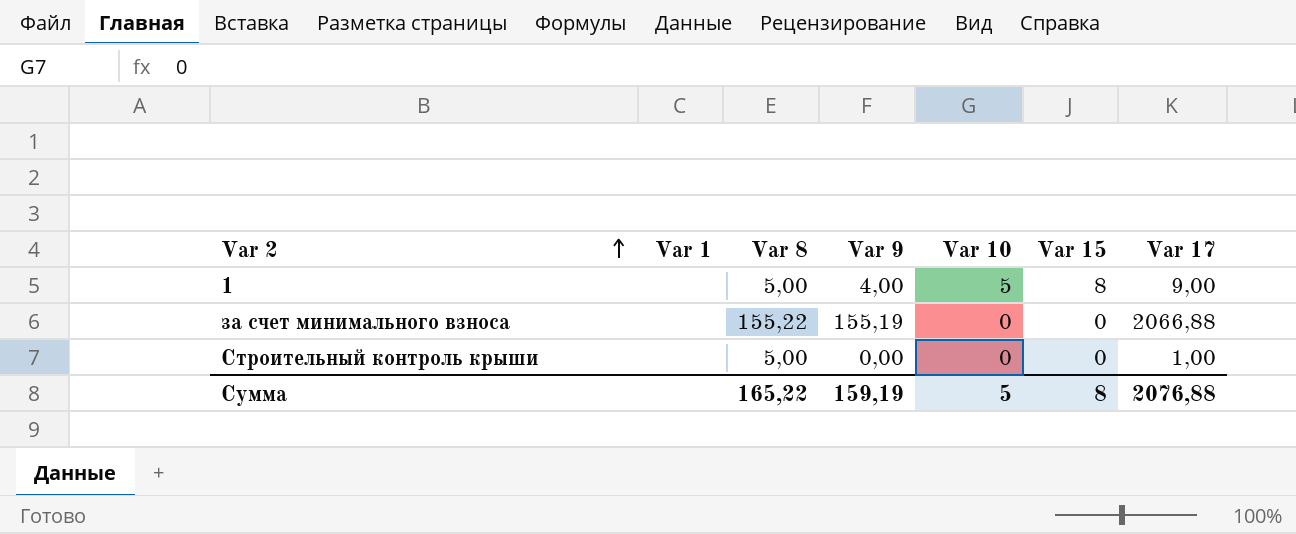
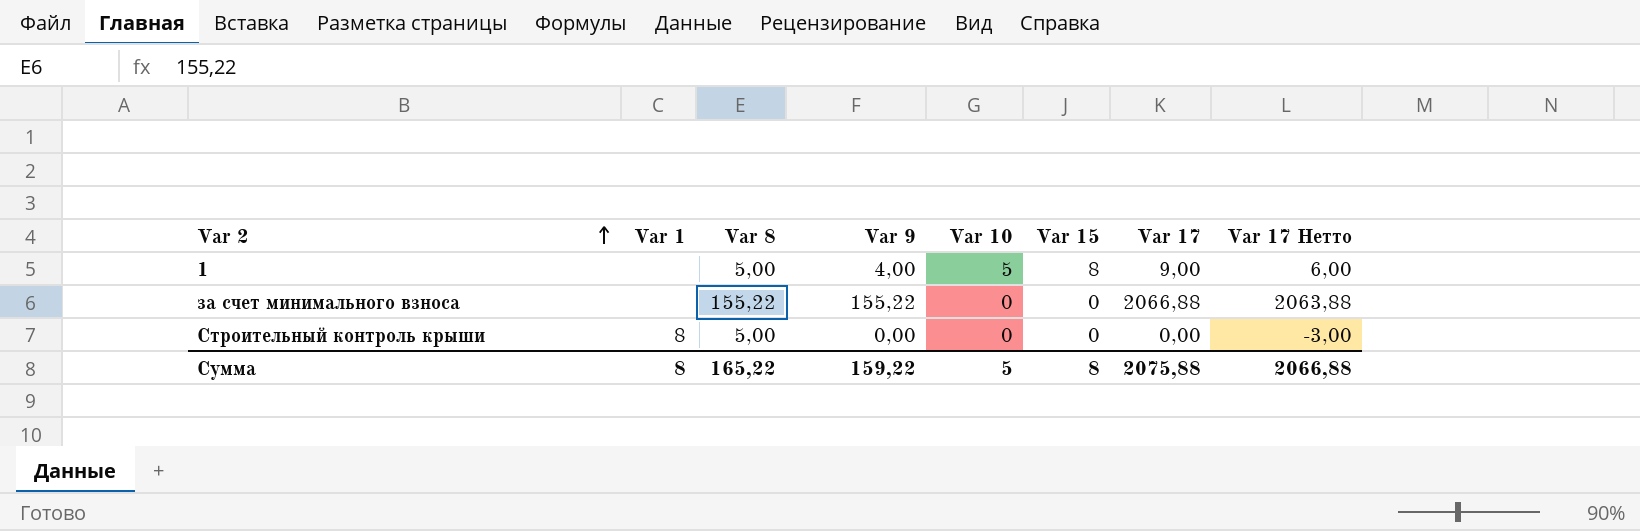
column Var 17 Нетто | formula: none -> [Var 17] - 3
за счет минимального взноса | Var 9: 155,19 -> 155,22
Строительный контроль крыши | Var 1: none -> 8
Строительный контроль крыши | Var 17: 1,00 -> 0,00
Сумма | Var 1: none -> 8
Сумма | Var 9: 159,19 -> 159,22
Сумма | Var 17: 2076,88 -> 2075,88

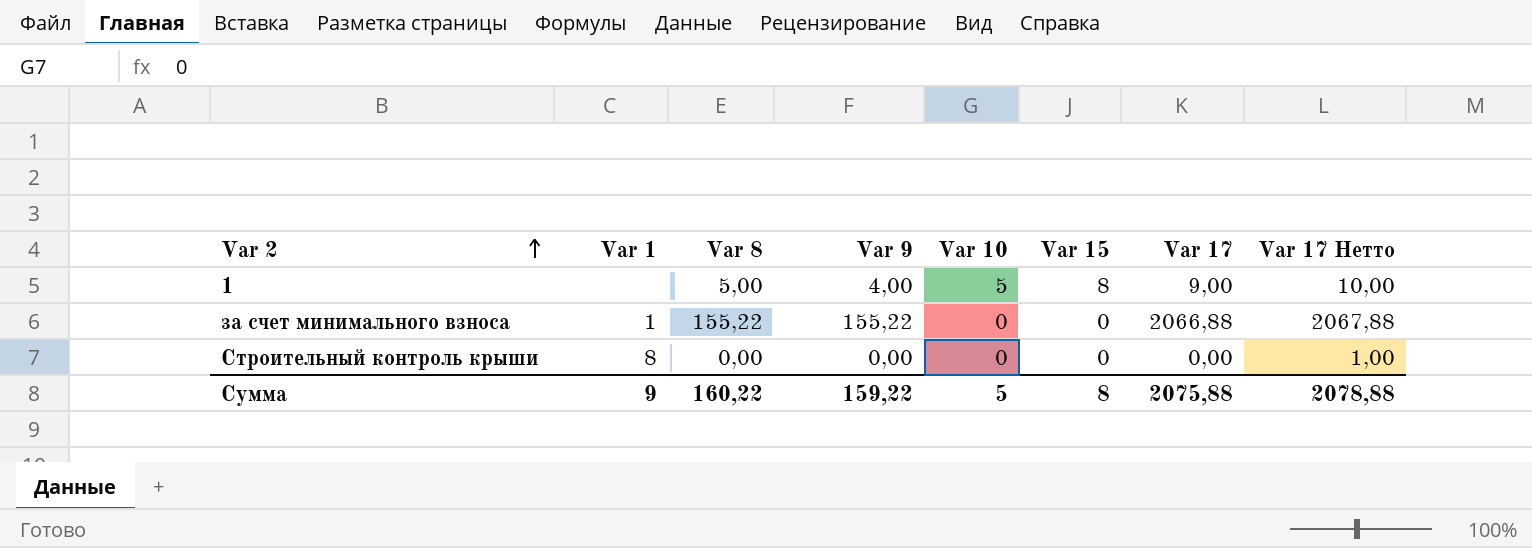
column Var 17 Нетто | formula: [Var 17] - 3 -> [Var 17] + 1
за счет минимального взноса | Var 1: none -> 1
Строительный контроль крыши | Var 8: 5,00 -> 0,00
Сумма | Var 1: 8 -> 9
Сумма | Var 8: 165,22 -> 160,22
Сумма | Var 17 Нетто: 2066,88 -> 2078,88

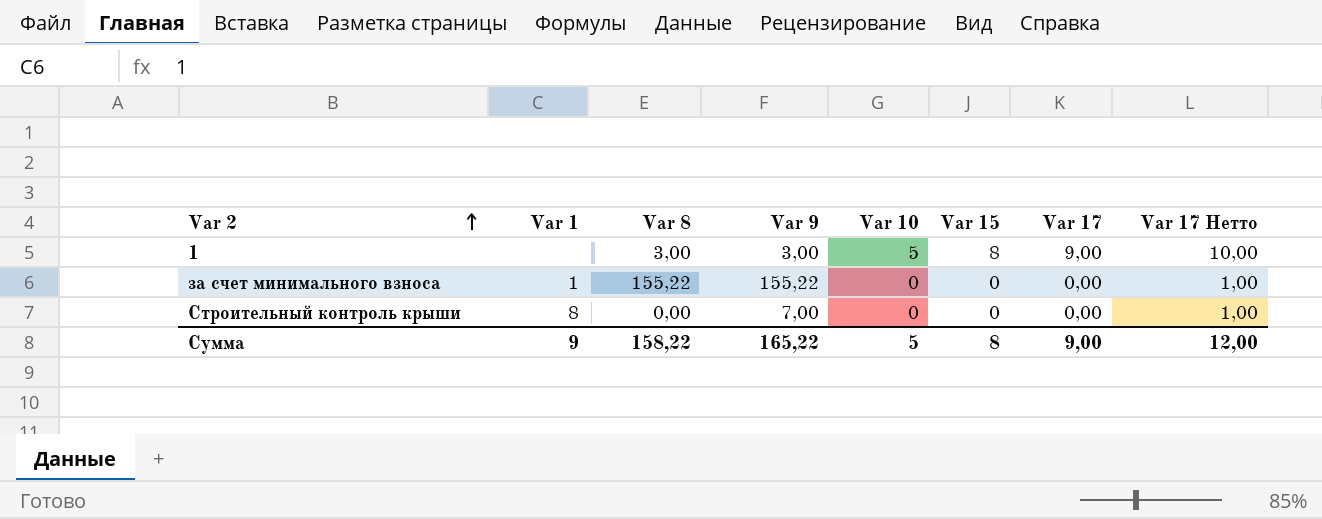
1 | Var 8: 5,00 -> 3,00
1 | Var 9: 4,00 -> 3,00
за счет минимального взноса | Var 17: 2066,88 -> 0,00
за счет минимального взноса | Var 17 Нетто: 2067,88 -> 1,00
Строительный контроль крыши | Var 9: 0,00 -> 7,00
Сумма | Var 8: 160,22 -> 158,22
Сумма | Var 9: 159,22 -> 165,22
Сумма | Var 17: 2075,88 -> 9,00
Сумма | Var 17 Нетто: 2078,88 -> 12,00

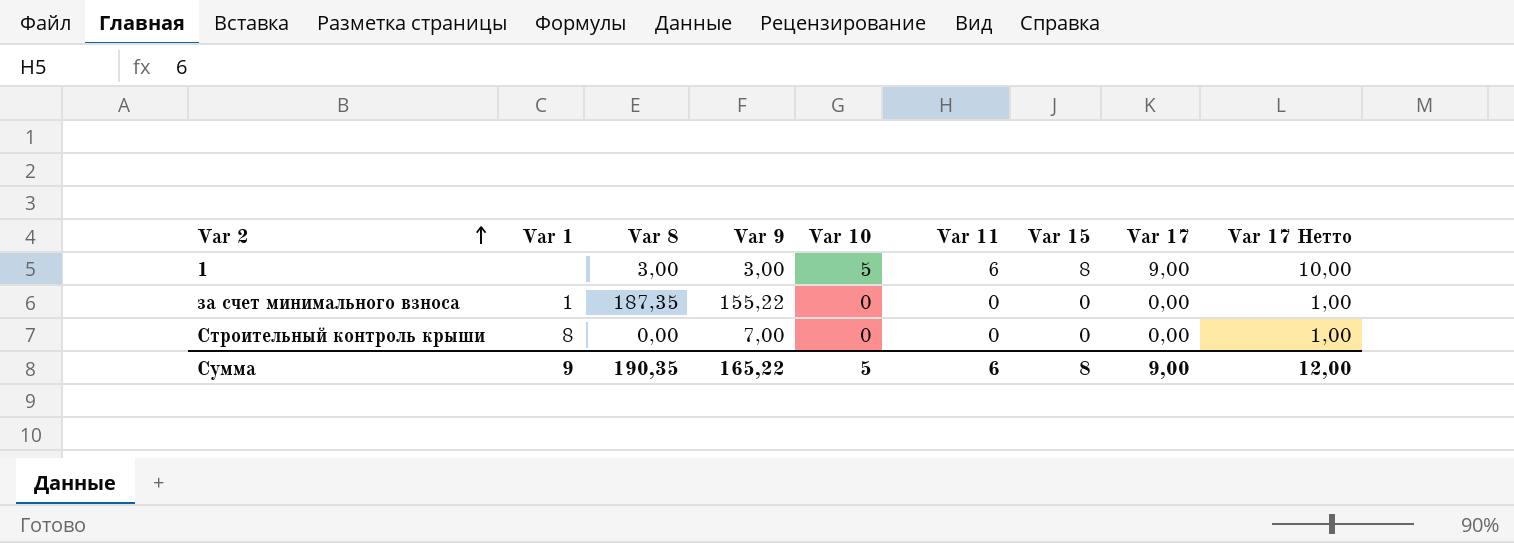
column Var 11 | position: none -> 6
за счет минимального взноса | Var 8: 155,22 -> 187,35
Сумма | Var 8: 158,22 -> 190,35

